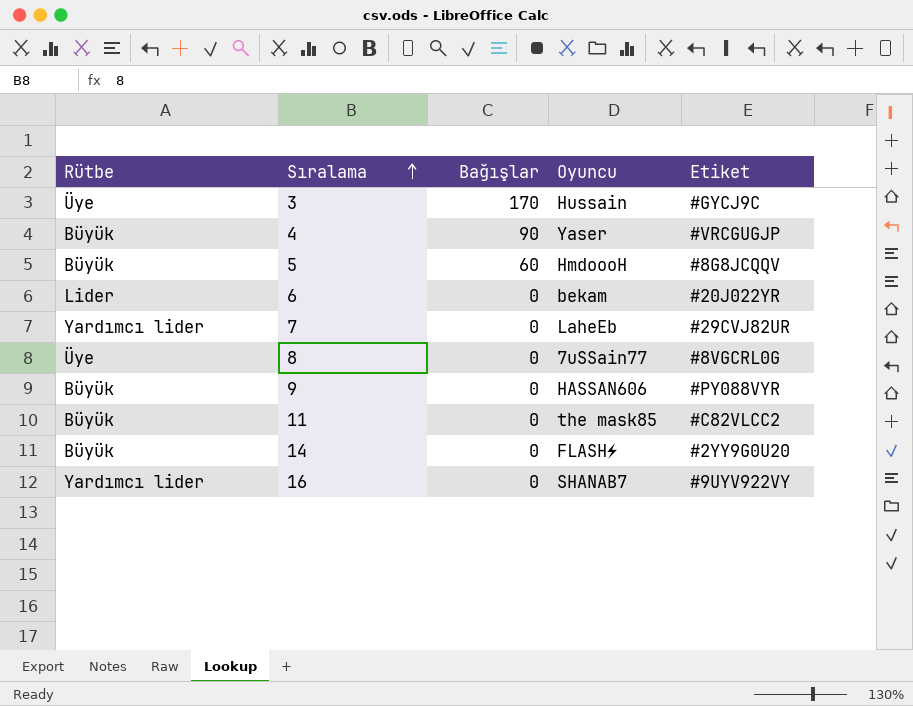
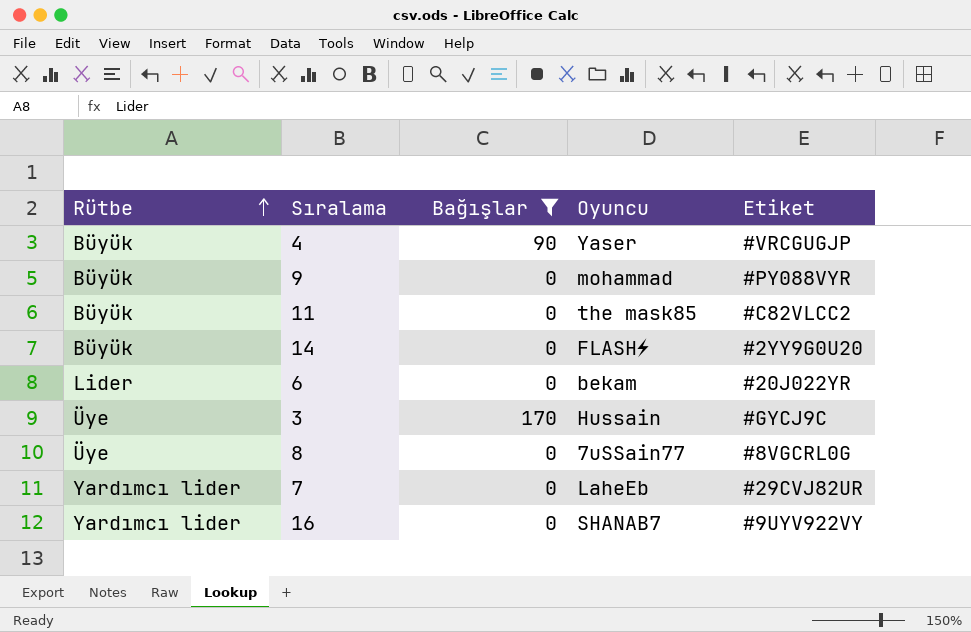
filter: none -> Bağışlar != 60
row order: Sıralama ascending -> Rütbe ascending
9 | Oyuncu: HASSAN606 -> mohammad

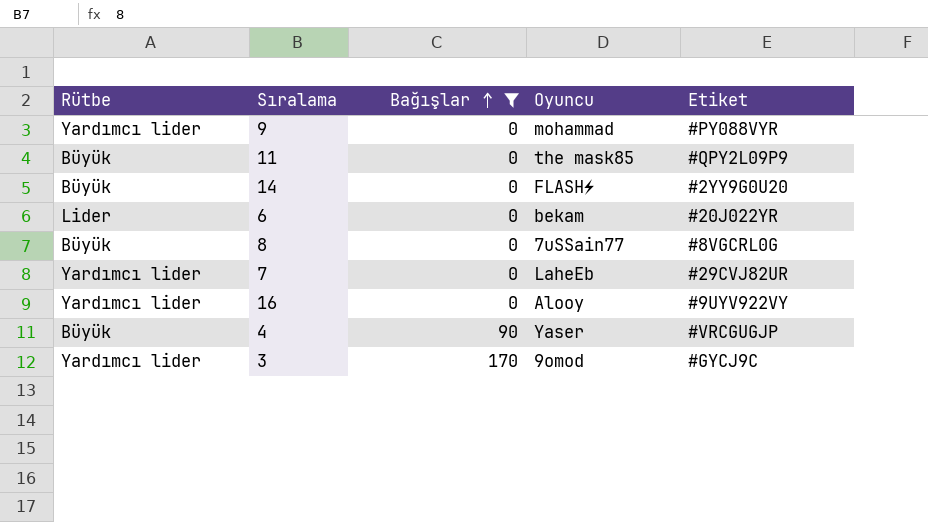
row order: Rütbe ascending -> Bağışlar ascending
9 | Rütbe: Büyük -> Yardımcı lider
11 | Etiket: #C82VLCC2 -> #QPY2L09P9
8 | Rütbe: Üye -> Büyük
16 | Oyuncu: SHANAB7 -> Alooy
3 | Rütbe: Üye -> Yardımcı lider
3 | Oyuncu: Hussain -> 9omod

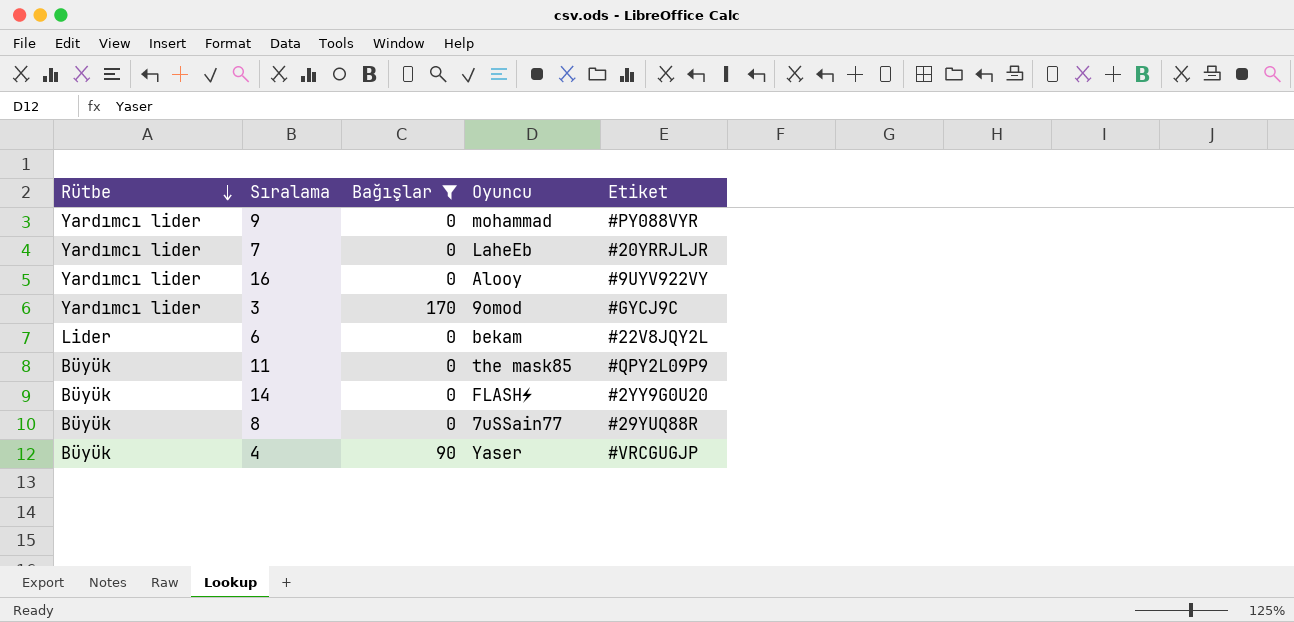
row order: Bağışlar ascending -> Rütbe descending
7 | Etiket: #29CVJ82UR -> #20YRRJLJR
6 | Etiket: #20J022YR -> #22V8JQY2L
8 | Etiket: #8VGCRL0G -> #29YUQ88R

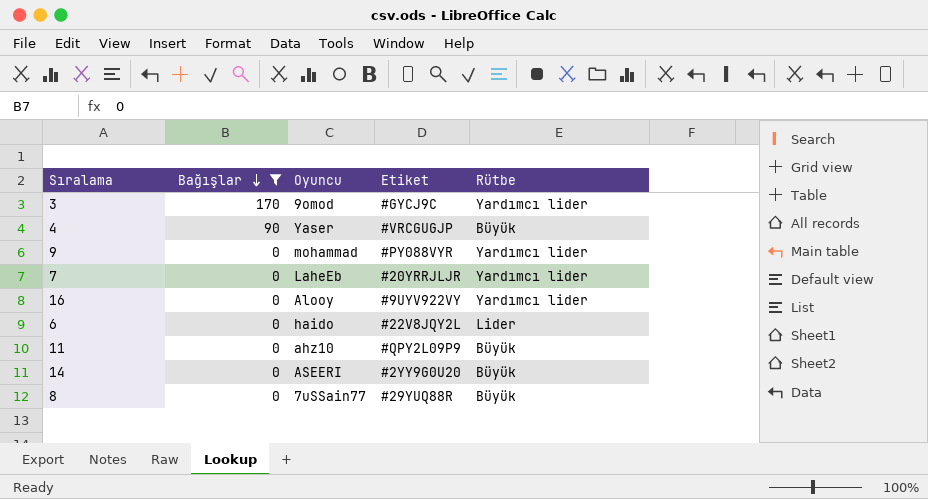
row order: Rütbe descending -> Bağışlar descending
column Rütbe | position: 1 -> 5
6 | Oyuncu: bekam -> haido
11 | Oyuncu: the mask85 -> ahz10
14 | Oyuncu: FLASH⚡ -> ASEERI

